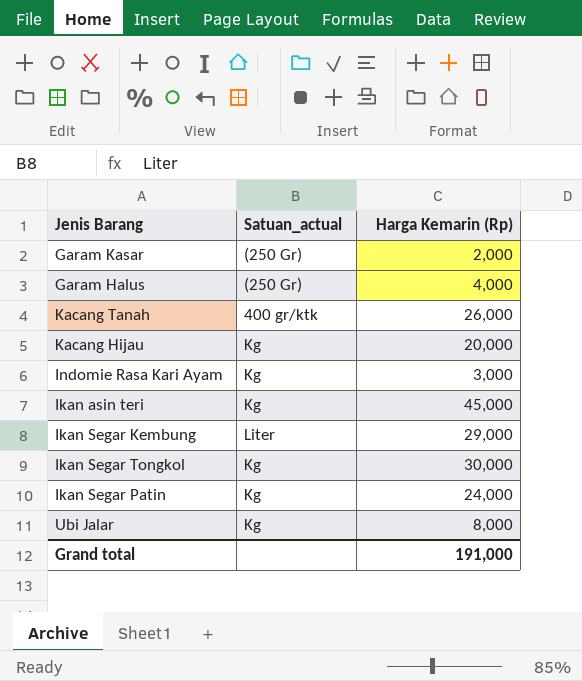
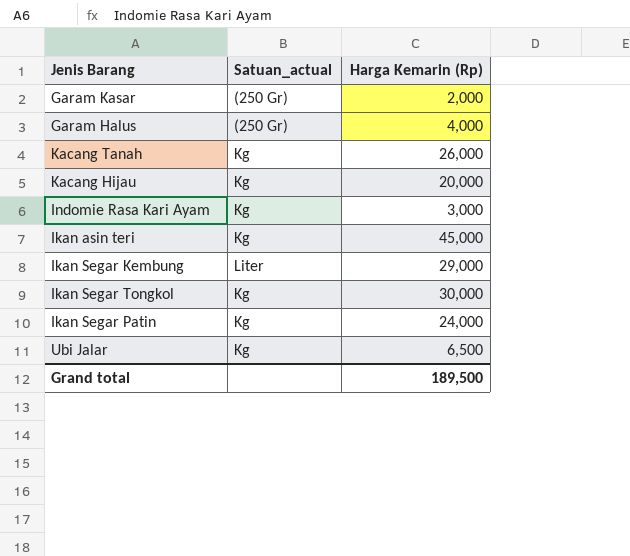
Kacang Tanah | Satuan_actual: 400 gr/ktk -> Kg
Ubi Jalar | Harga Kemarin (Rp): 8,000 -> 6,500
Grand total | Harga Kemarin (Rp): 191,000 -> 189,500

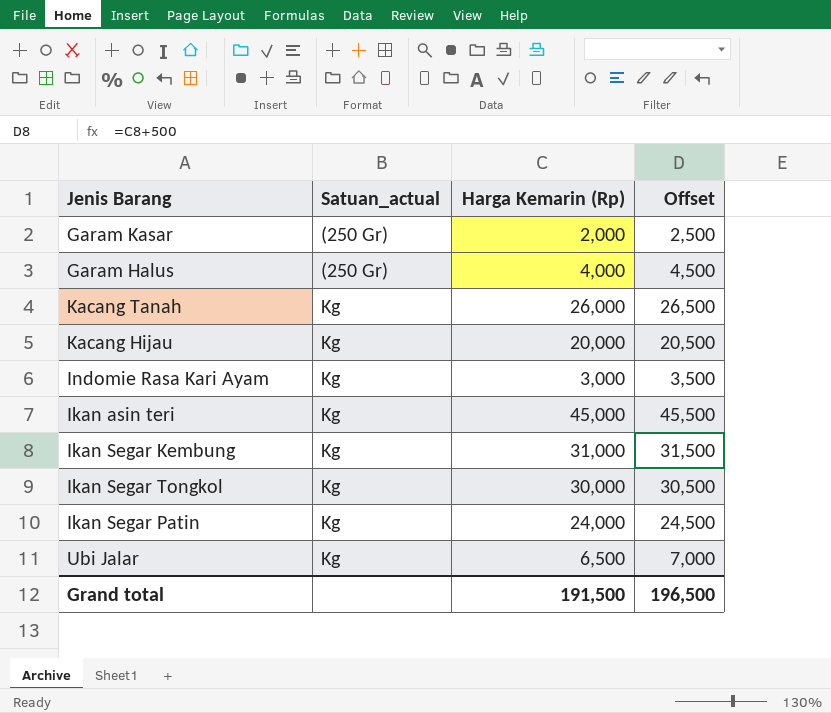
column Offset | formula: none -> [Harga Kemarin (Rp)] + 500
Ikan Segar Kembung | Satuan_actual: Liter -> Kg
Ikan Segar Kembung | Harga Kemarin (Rp): 29,000 -> 31,000
Grand total | Harga Kemarin (Rp): 189,500 -> 191,500

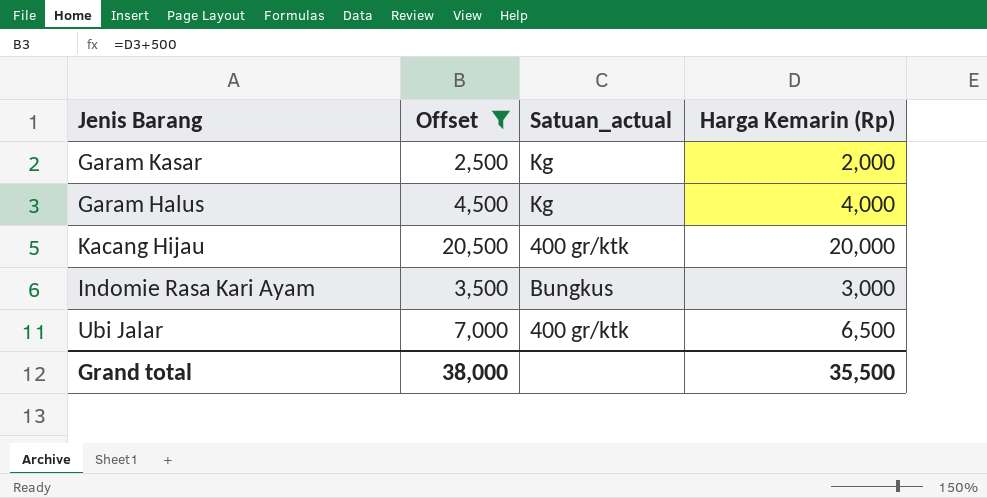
filter: none -> Offset <= 20,500
column Offset | position: 4 -> 2
Garam Kasar | Satuan_actual: (250 Gr) -> Kg
Garam Halus | Satuan_actual: (250 Gr) -> Kg
Kacang Hijau | Satuan_actual: Kg -> 400 gr/ktk
Indomie Rasa Kari Ayam | Satuan_actual: Kg -> Bungkus
Ubi Jalar | Satuan_actual: Kg -> 400 gr/ktk
Grand total | Offset: 196,500 -> 38,000
Grand total | Harga Kemarin (Rp): 191,500 -> 35,500

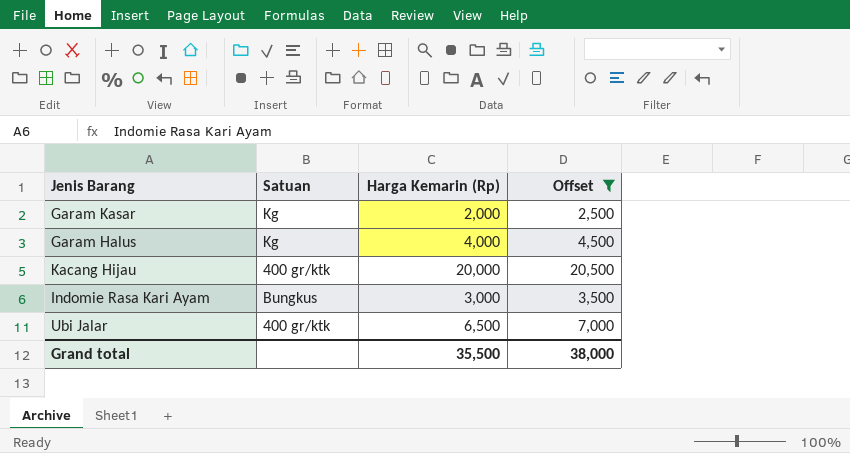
column name: Satuan_actual -> Satuan
column Offset | position: 2 -> 4

